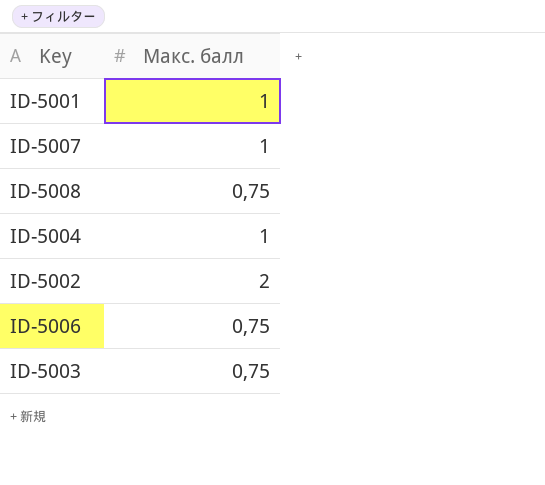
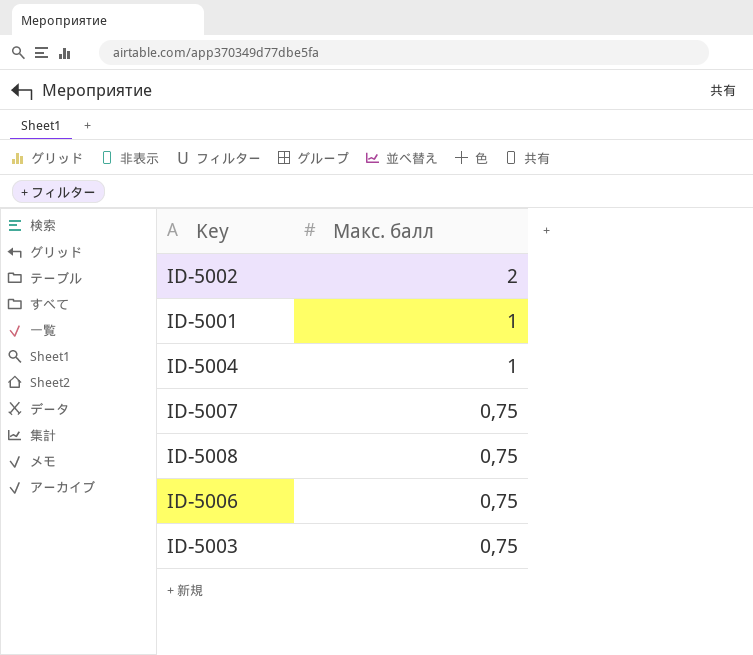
row order: none -> Макс. балл descending
ID-5007 | Макс. балл: 1 -> 0,75

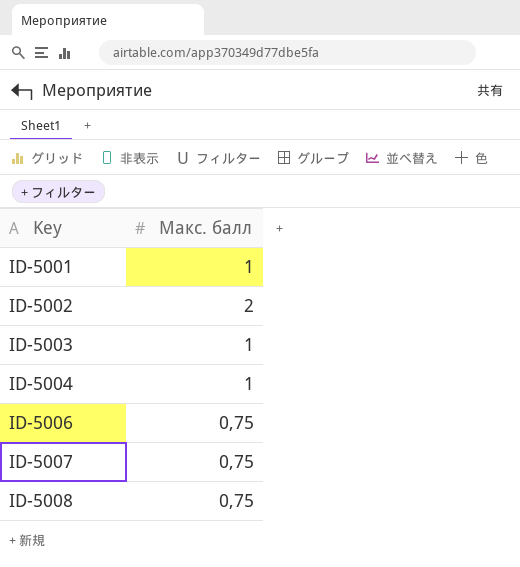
row order: Макс. балл descending -> Key ascending
ID-5003 | Макс. балл: 0,75 -> 1

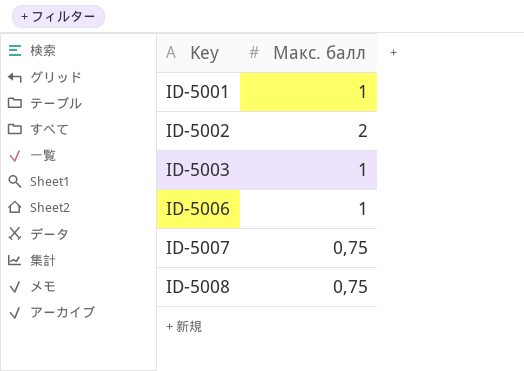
row ID-5004: 1 -> none
ID-5006 | Макс. балл: 0,75 -> 1

